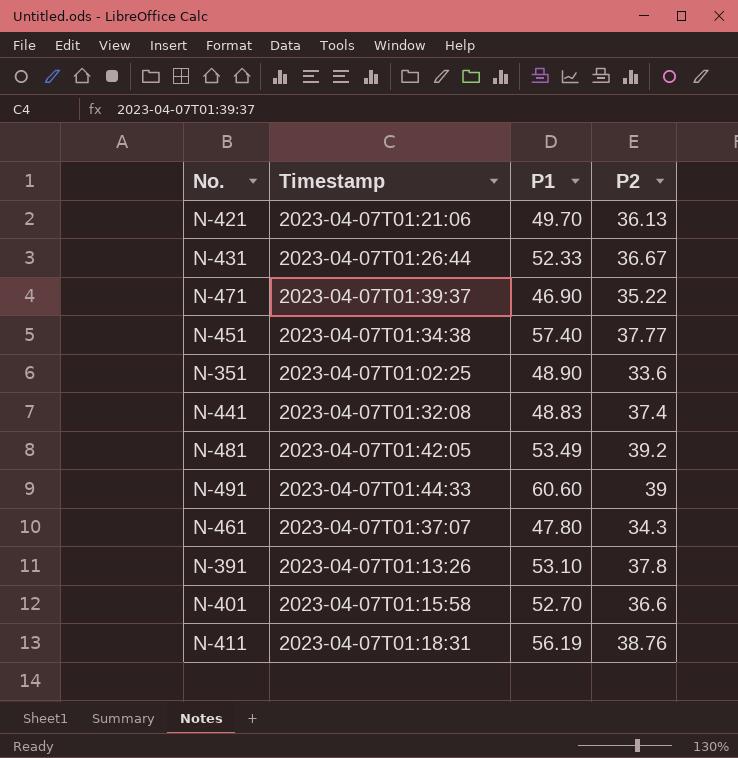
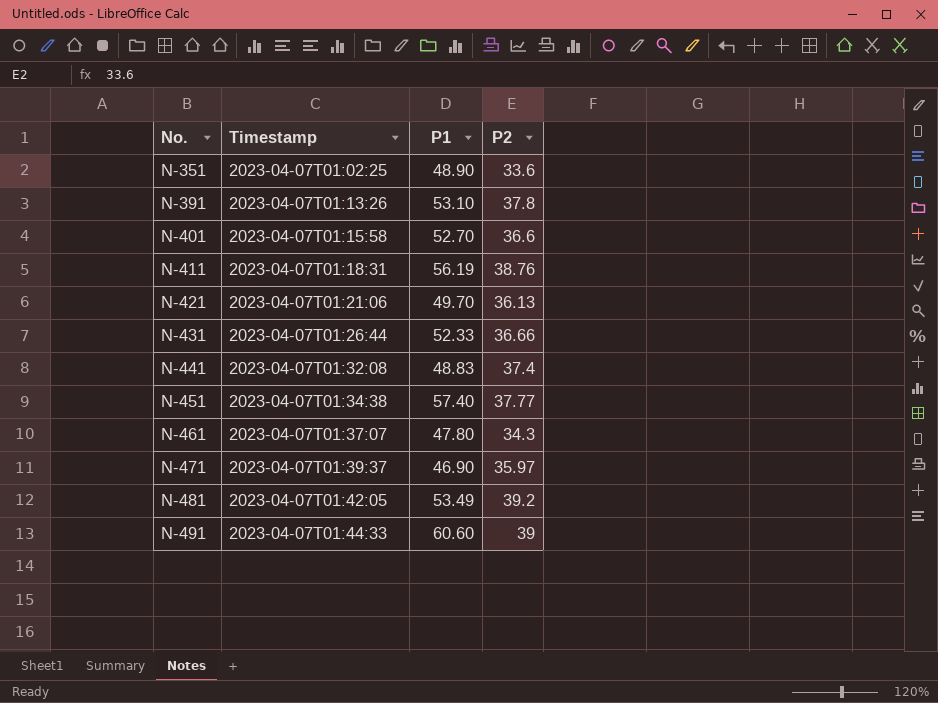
row order: none -> No. ascending
N-431 | P2: 36.67 -> 36.66
N-471 | P2: 35.22 -> 35.97

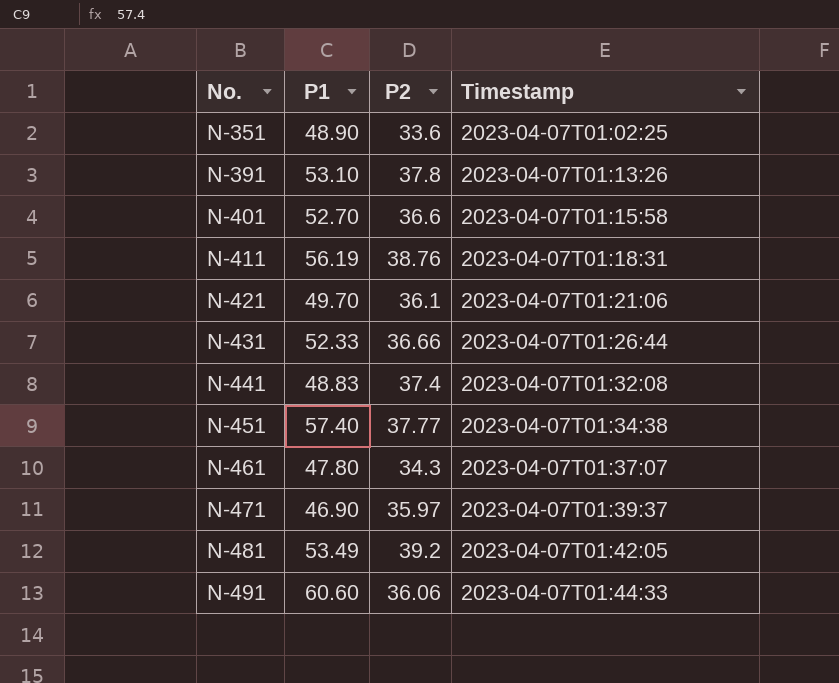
column Timestamp | position: 2 -> 4
N-421 | P2: 36.13 -> 36.1
N-491 | P2: 39 -> 36.06

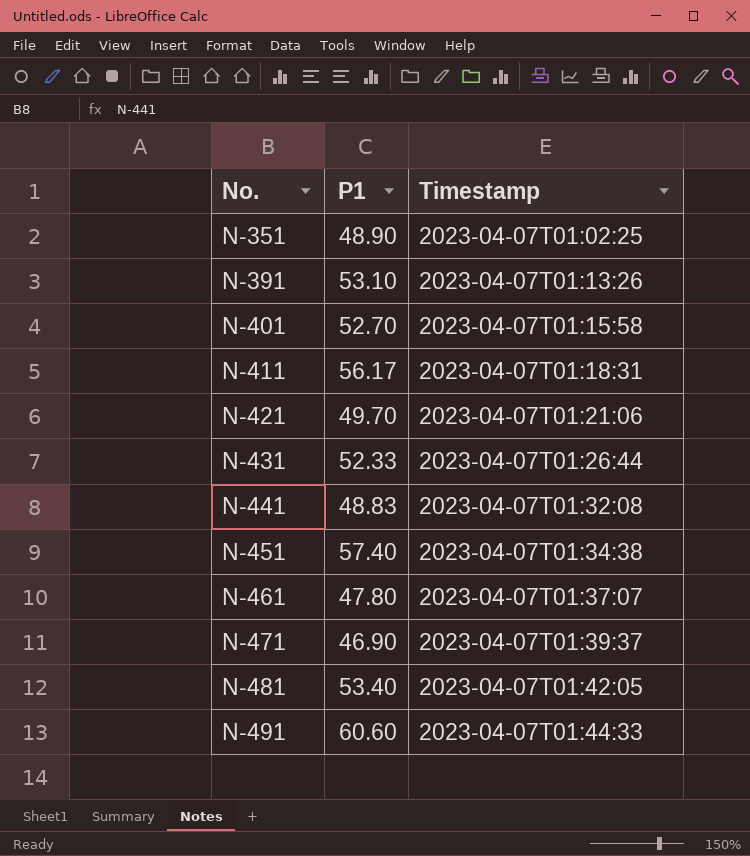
column P2 | position: 3 -> none
N-411 | P1: 56.19 -> 56.17
N-481 | P1: 53.49 -> 53.40

